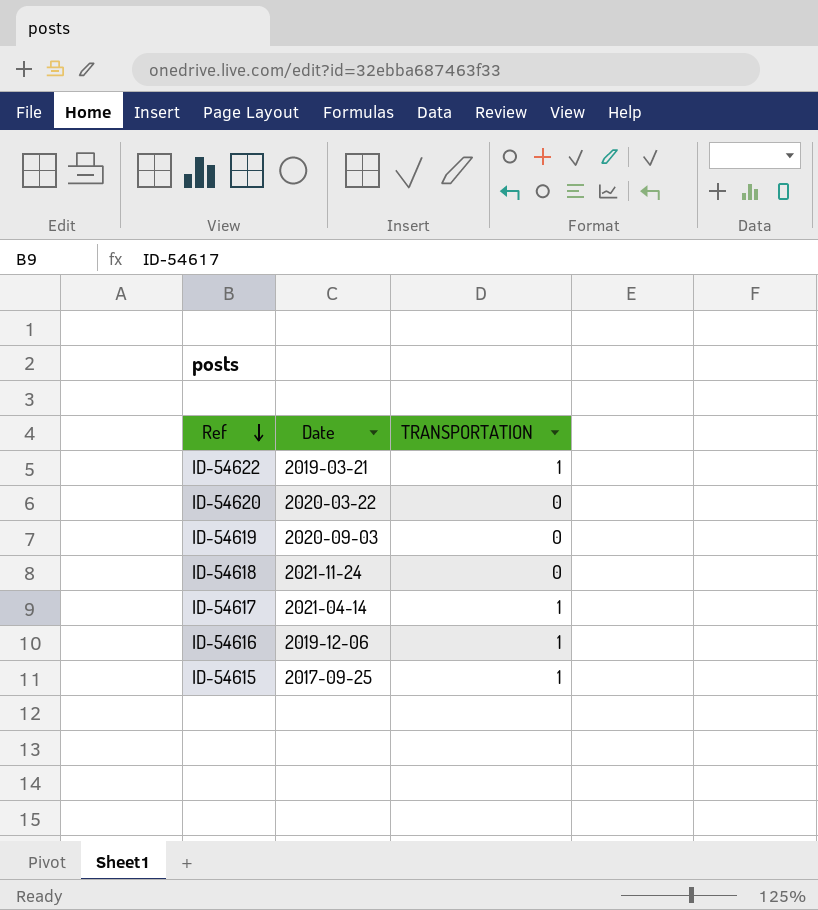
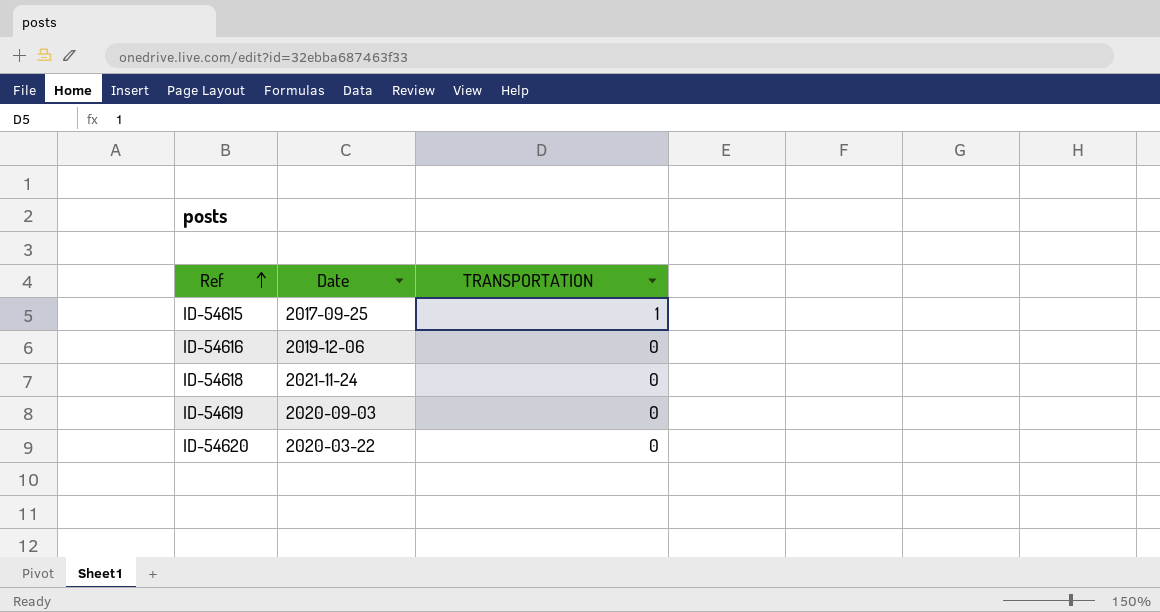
row order: Ref descending -> Ref ascending
row ID-54622: 2019-03-21 | 1 -> none
row ID-54617: 2021-04-14 | 1 -> none
ID-54616 | TRANSPORTATION: 1 -> 0

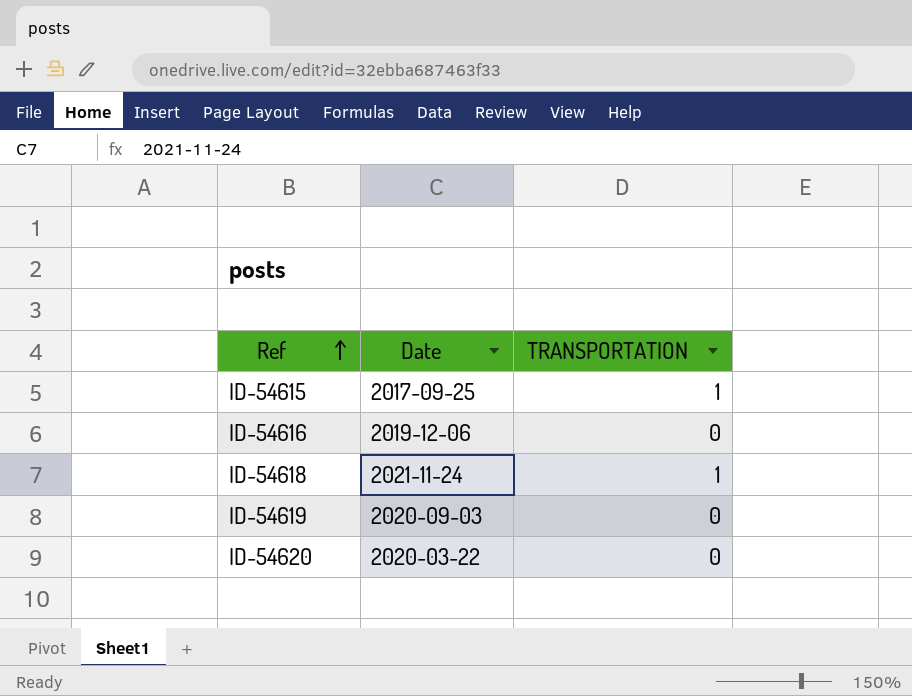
ID-54618 | TRANSPORTATION: 0 -> 1

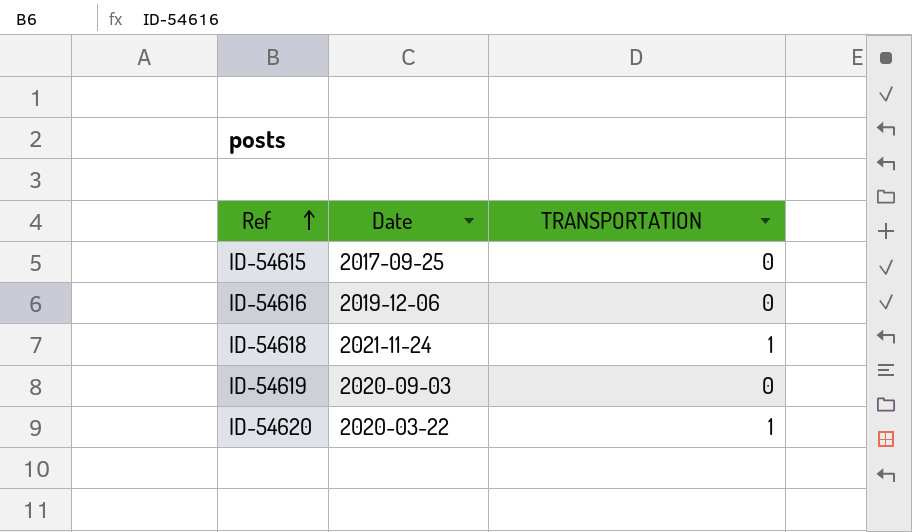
ID-54615 | TRANSPORTATION: 1 -> 0
ID-54620 | TRANSPORTATION: 0 -> 1

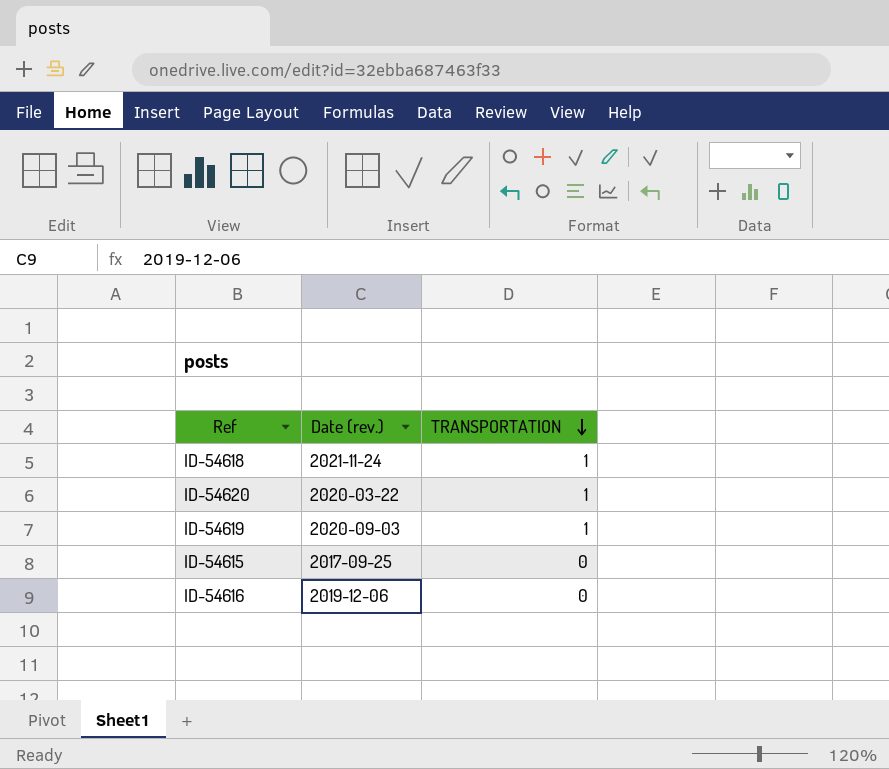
row order: Ref ascending -> TRANSPORTATION descending
column name: Date -> Date (rev.)
ID-54619 | TRANSPORTATION: 0 -> 1

